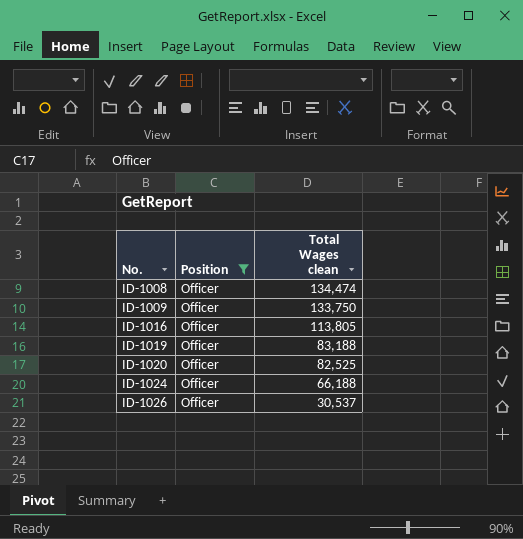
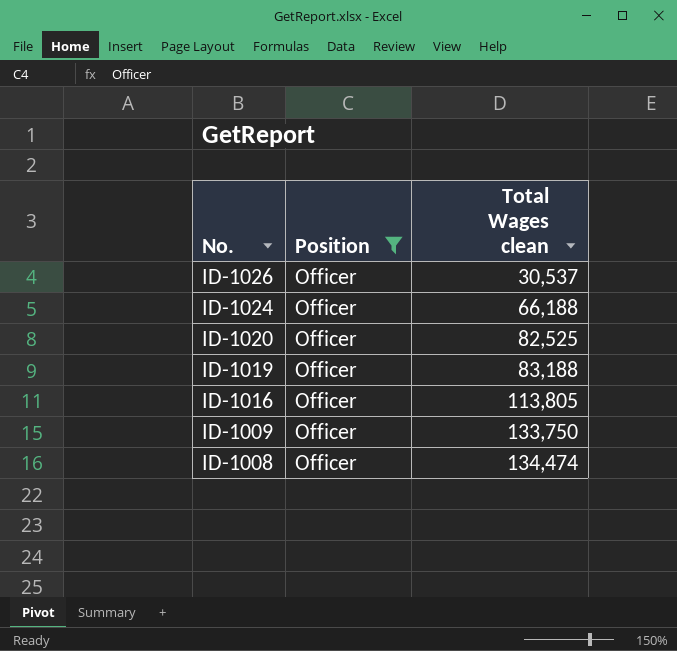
row order: No. ascending -> No. descending

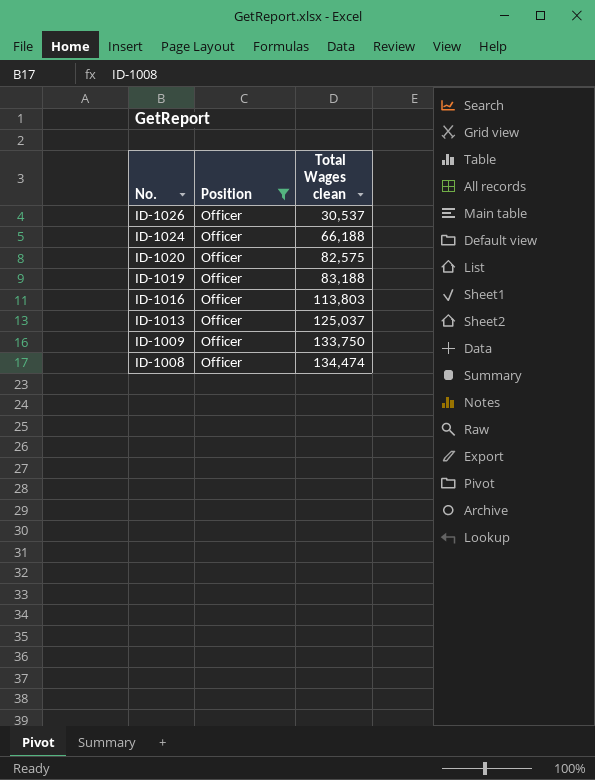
ID-1020 | Total Wages clean: 82,525 -> 82,575
ID-1016 | Total Wages clean: 113,805 -> 113,803
row ID-1013: none -> Officer | 125,037

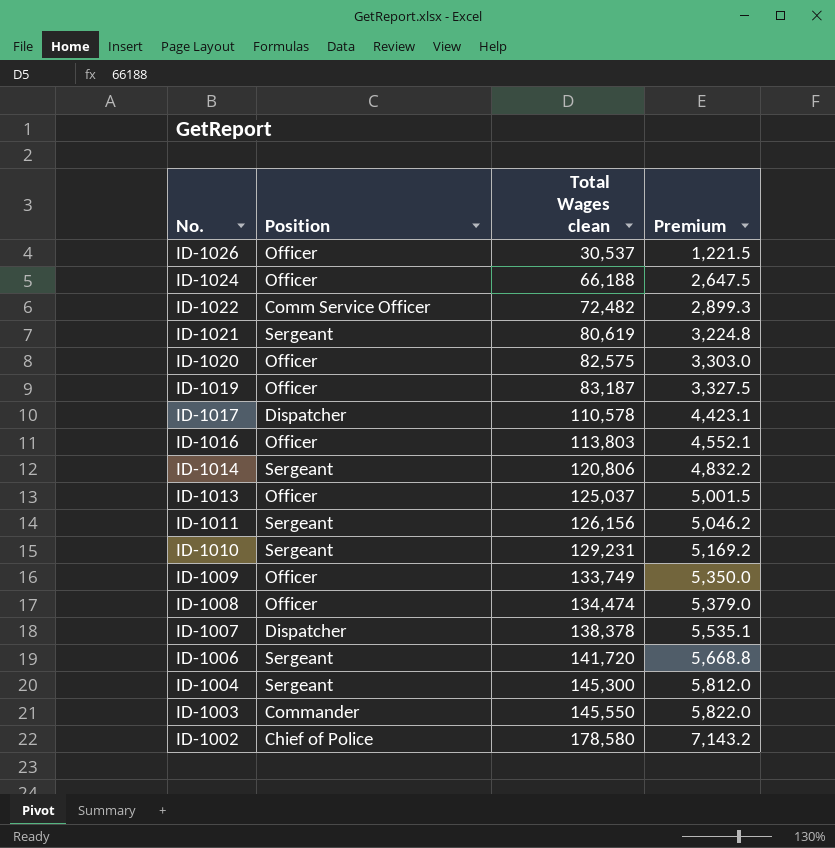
filter: Position = Officer -> none
column Premium | formula: none -> [Total Wages clean] * 0.04
ID-1019 | Total Wages clean: 83,188 -> 83,187
ID-1009 | Total Wages clean: 133,750 -> 133,749

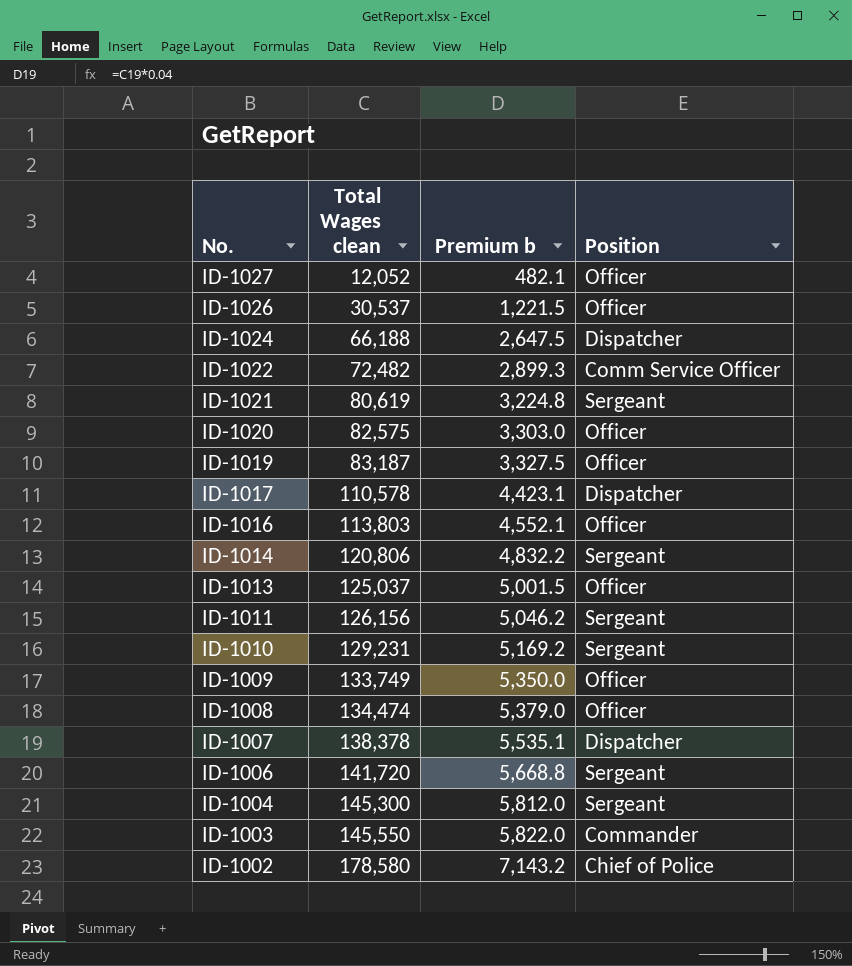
column name: Premium -> Premium b
column Position | position: 2 -> 4
row ID-1027: none -> 12,052 | 482.1 | Officer
ID-1024 | Position: Officer -> Dispatcher

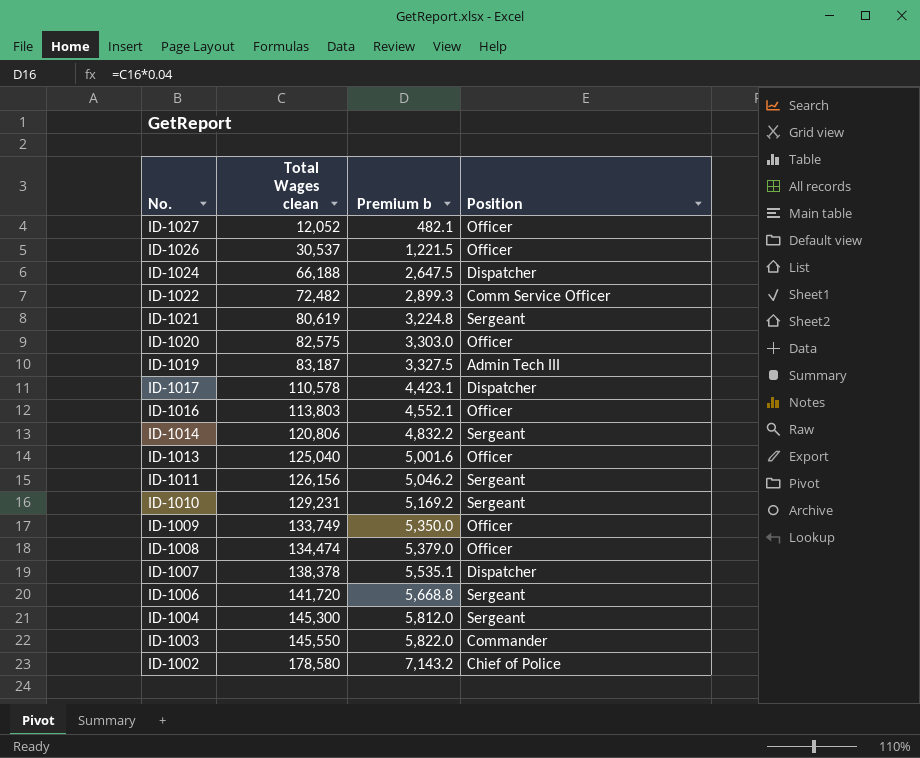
ID-1019 | Position: Officer -> Admin Tech III
ID-1013 | Total Wages clean: 125,037 -> 125,040
ID-1013 | Premium b: 5,001.5 -> 5,001.6

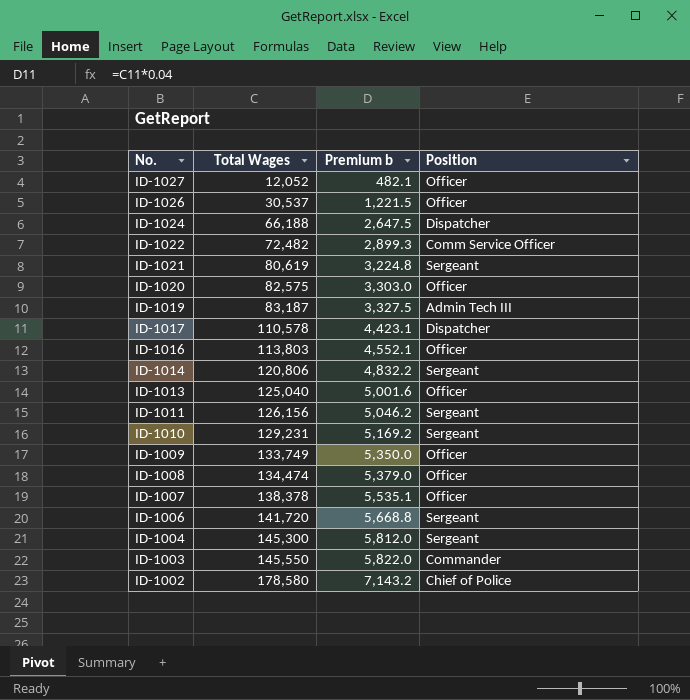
column name: Total Wages clean -> Total Wages
ID-1007 | Position: Dispatcher -> Officer

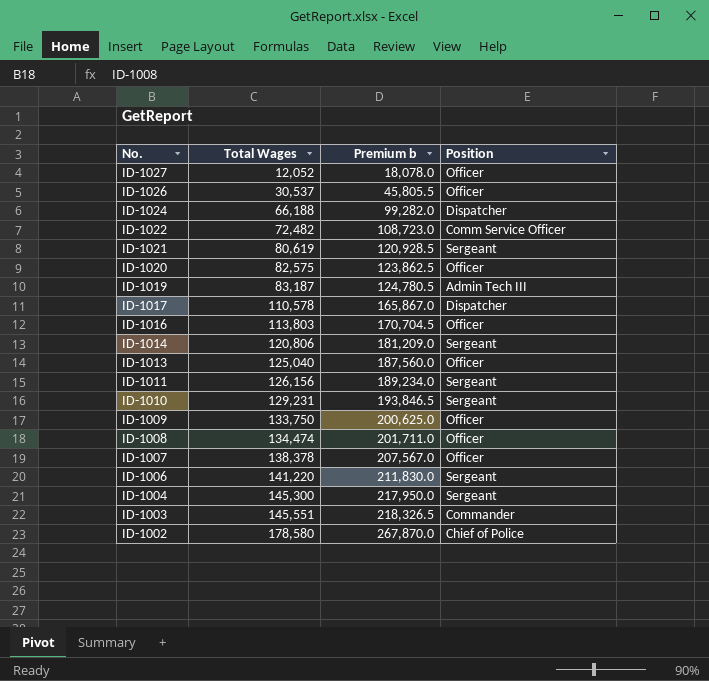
column Premium b | formula: [Total Wages] * 0.04 -> [Total Wages] * 1.5
ID-1009 | Total Wages: 133,749 -> 133,750
ID-1006 | Total Wages: 141,720 -> 141,220
ID-1003 | Total Wages: 145,550 -> 145,551

